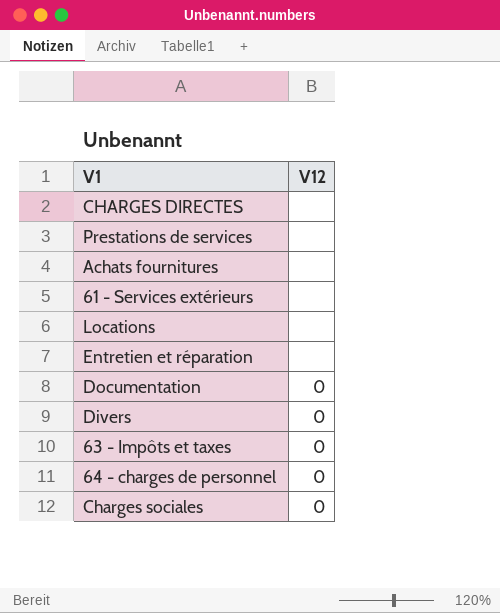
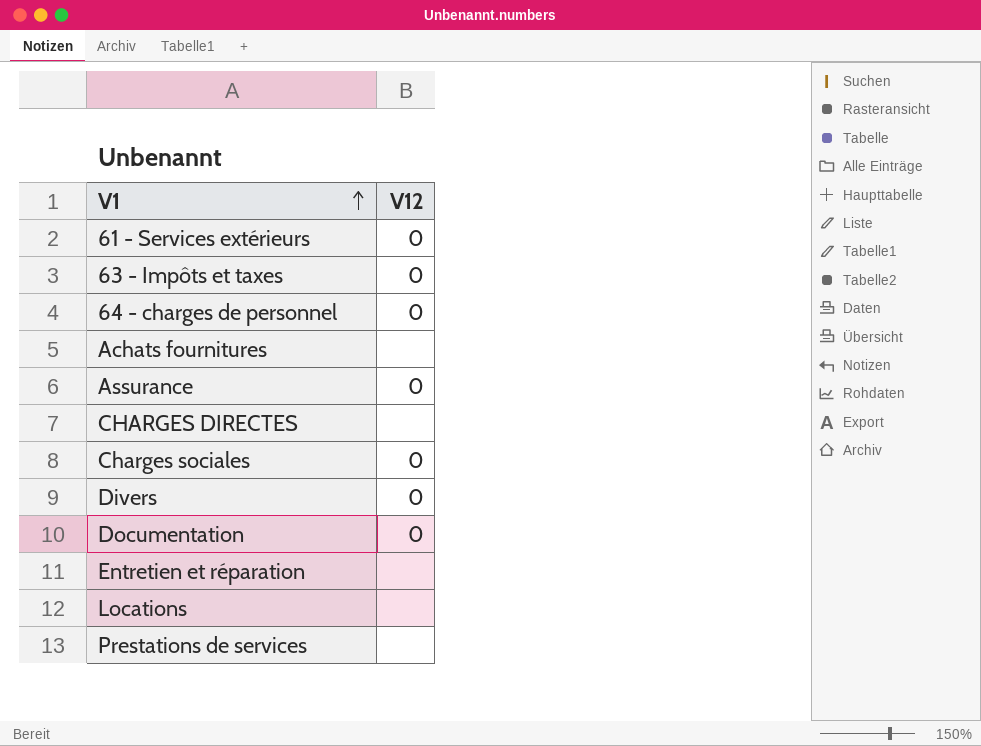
row order: none -> V1 ascending
61 - Services extérieurs | V12: none -> 0
row Assurance: none -> 0

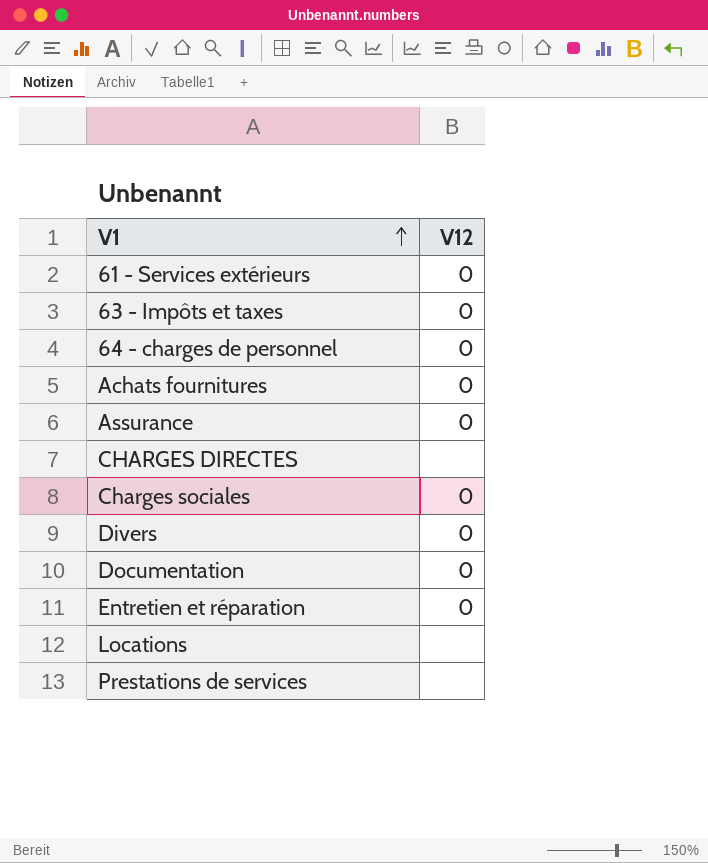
Achats fournitures | V12: none -> 0
Entretien et réparation | V12: none -> 0

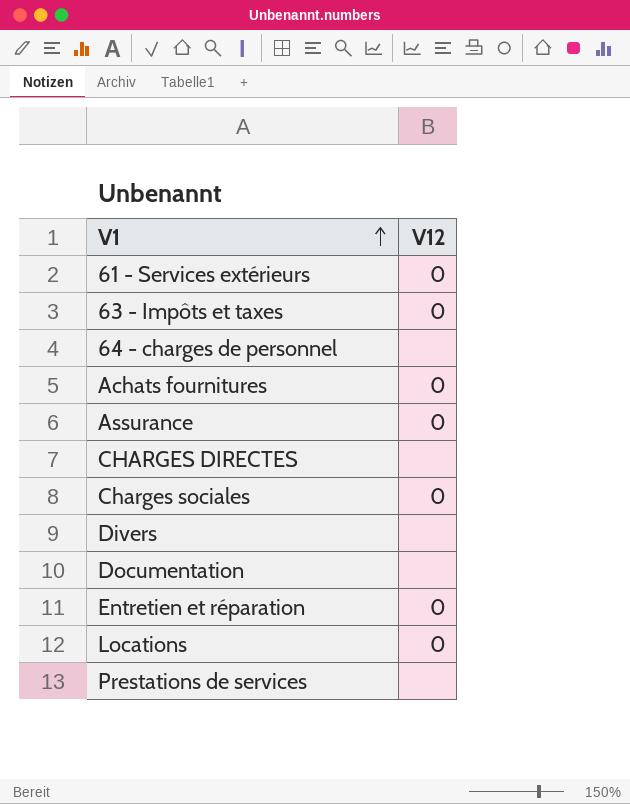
64 - charges de personnel | V12: 0 -> none
Divers | V12: 0 -> none
Documentation | V12: 0 -> none
Locations | V12: none -> 0

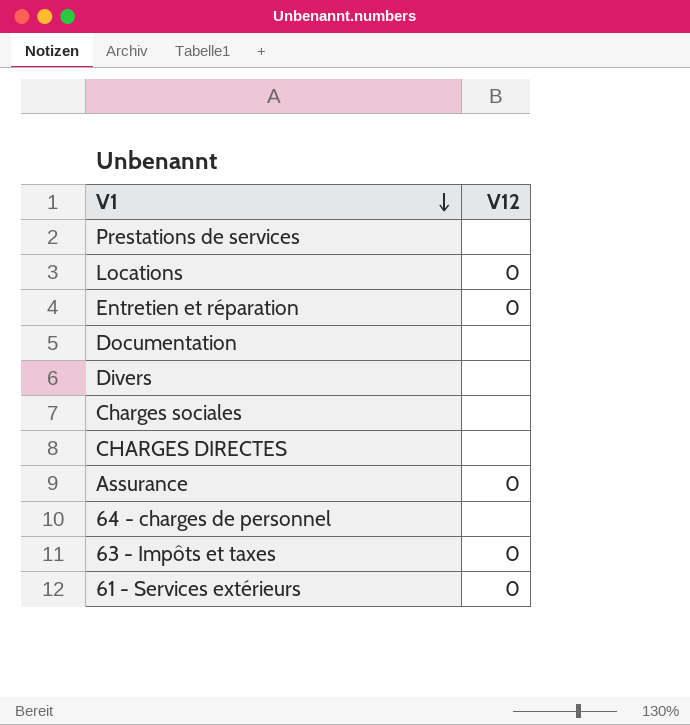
row order: V1 ascending -> V1 descending
row Achats fournitures: 0 -> none
Charges sociales | V12: 0 -> none

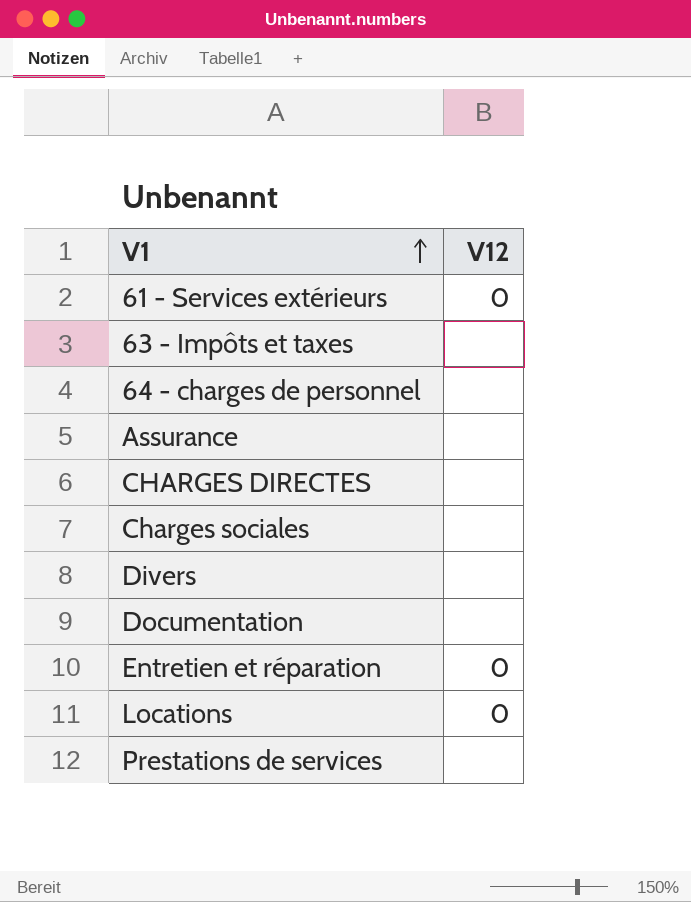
row order: V1 descending -> V1 ascending
63 - Impôts et taxes | V12: 0 -> none
Assurance | V12: 0 -> none

